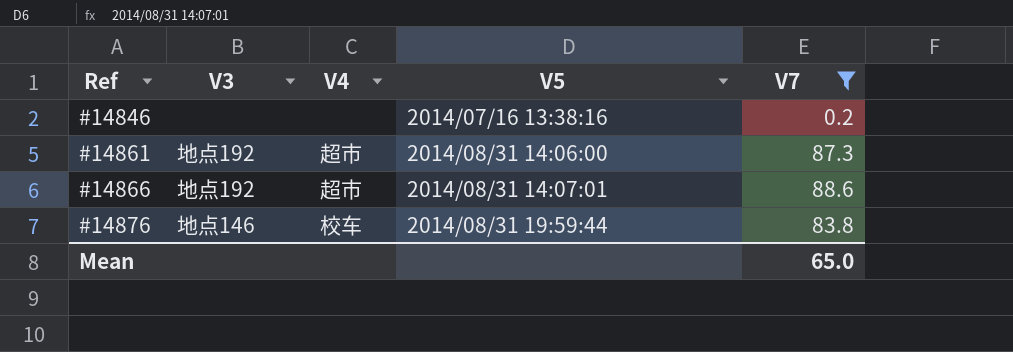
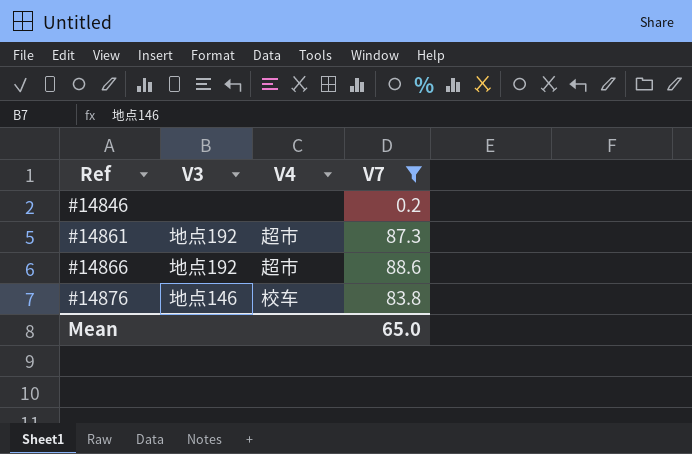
column V5 | position: 4 -> none

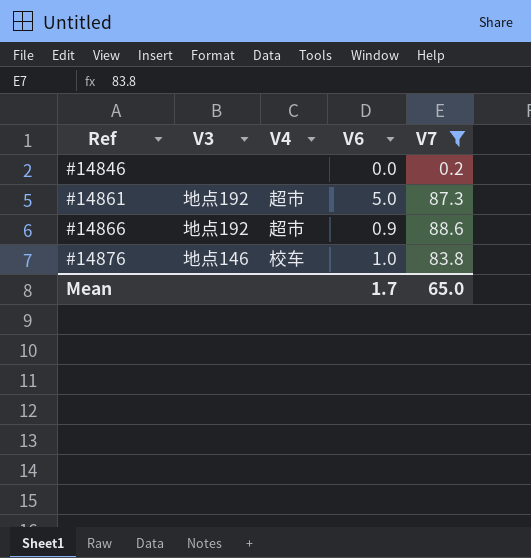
column V6 | position: none -> 4

